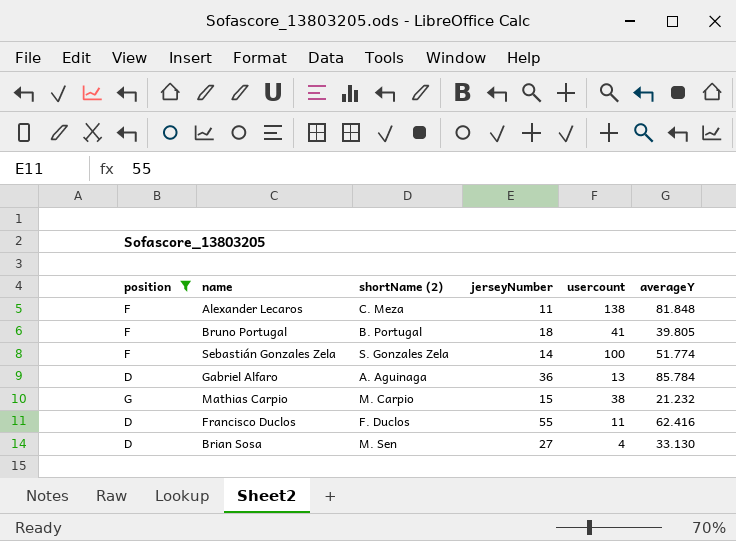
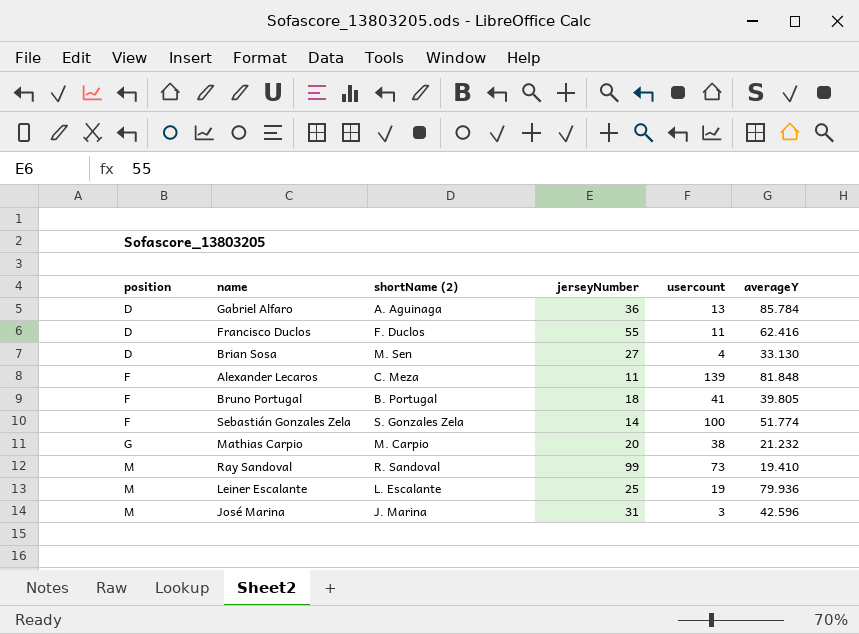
filter: position != M -> none
row order: none -> position ascending
Alexander Lecaros | usercount: 138 -> 139
Mathias Carpio | jerseyNumber: 15 -> 20

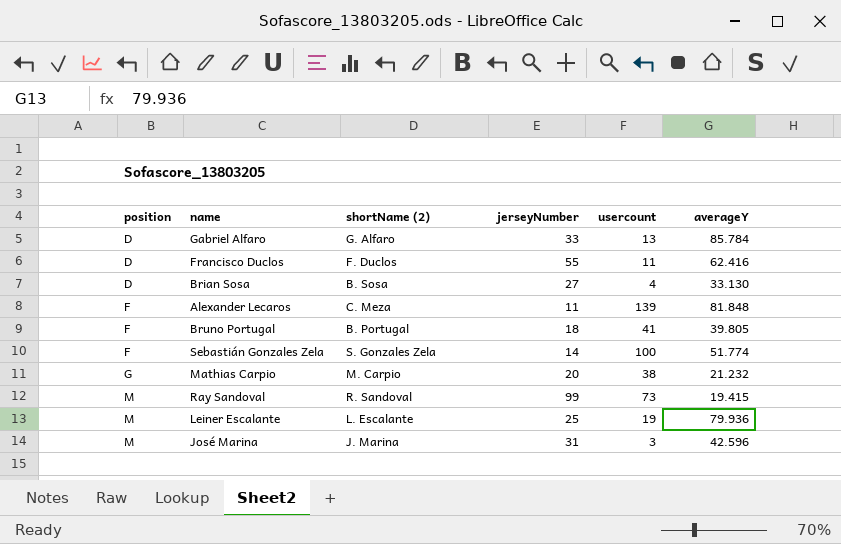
Gabriel Alfaro | shortName (2): A. Aguinaga -> G. Alfaro
Gabriel Alfaro | jerseyNumber: 36 -> 33
Brian Sosa | shortName (2): M. Sen -> B. Sosa
Ray Sandoval | averageY: 19.410 -> 19.415

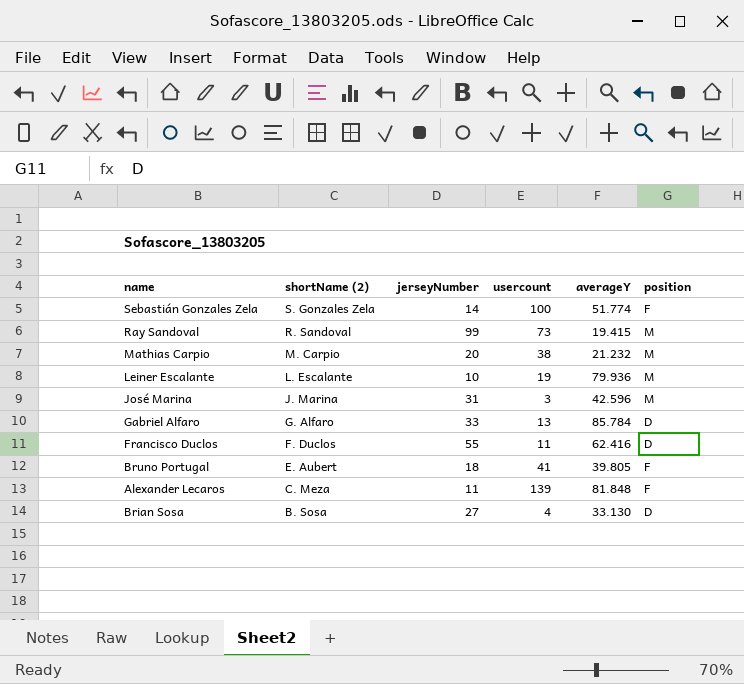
row order: position ascending -> shortName (2) descending
column position | position: 1 -> 6
Mathias Carpio | position: G -> M
Leiner Escalante | jerseyNumber: 25 -> 10
Bruno Portugal | shortName (2): B. Portugal -> E. Aubert

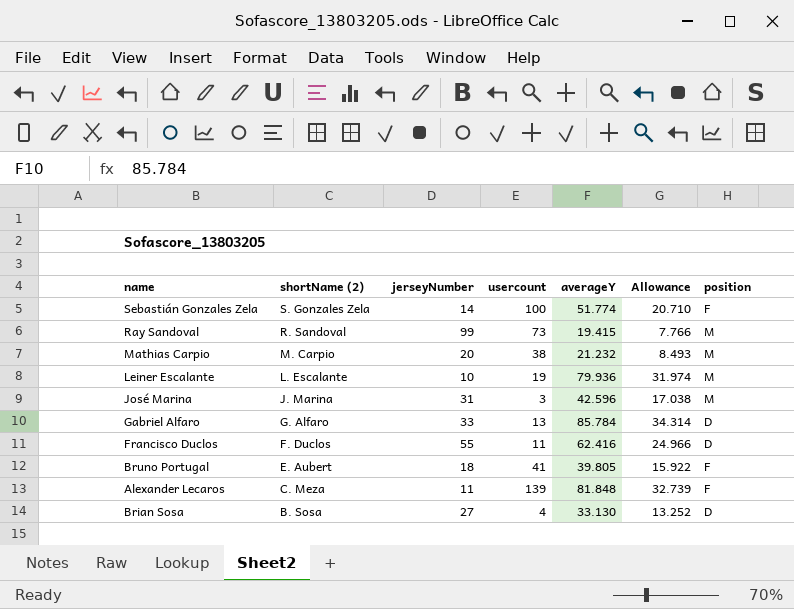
column Allowance | formula: none -> [averageY] * 0.4

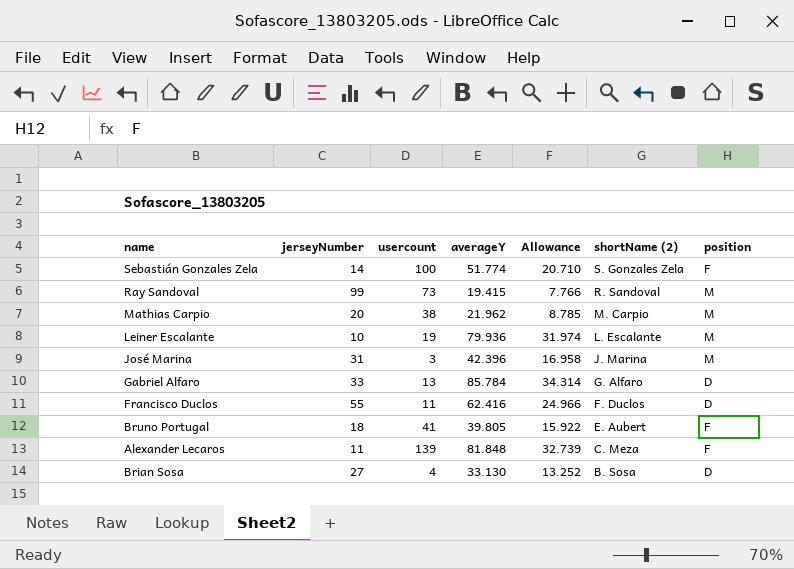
column shortName (2) | position: 2 -> 6
Mathias Carpio | averageY: 21.232 -> 21.962
Mathias Carpio | Allowance: 8.493 -> 8.785
José Marina | averageY: 42.596 -> 42.396
José Marina | Allowance: 17.038 -> 16.958

